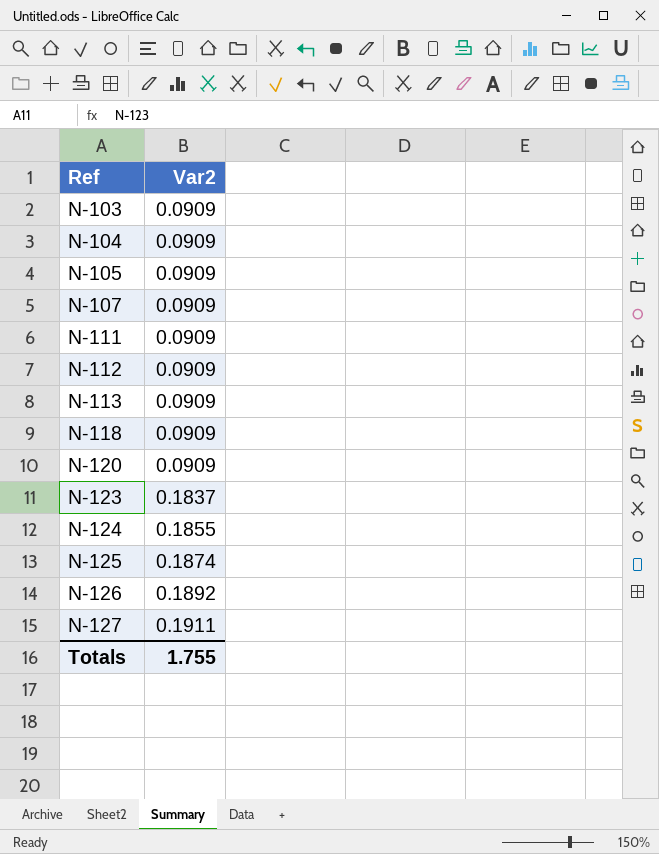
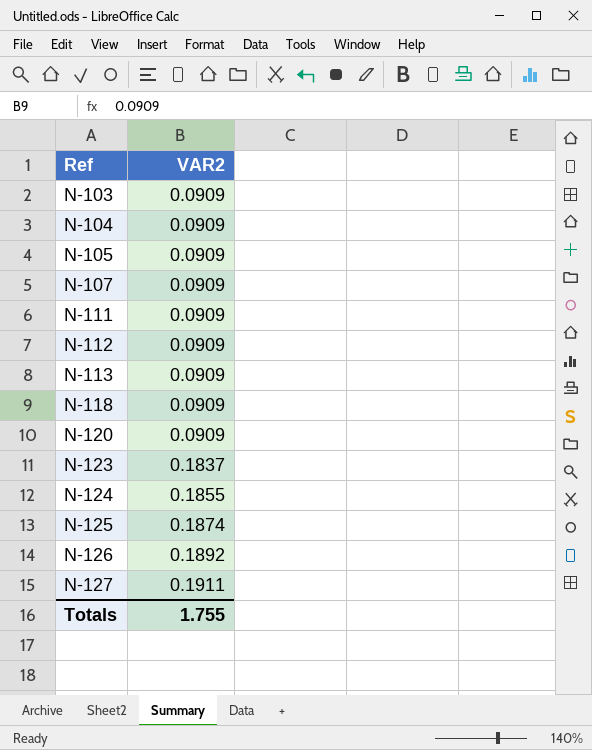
column name: Var2 -> VAR2

